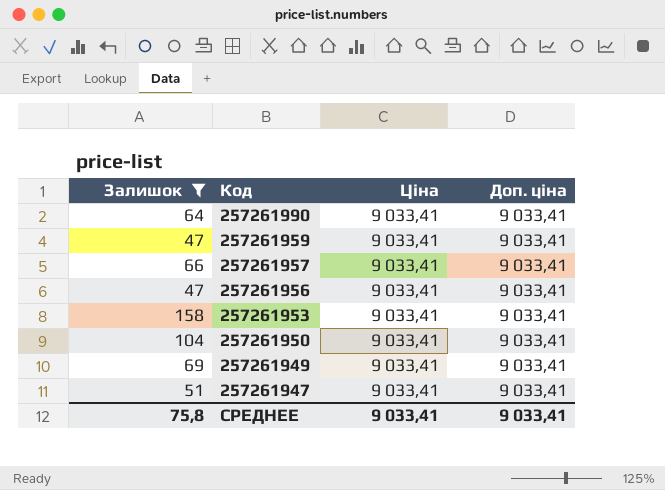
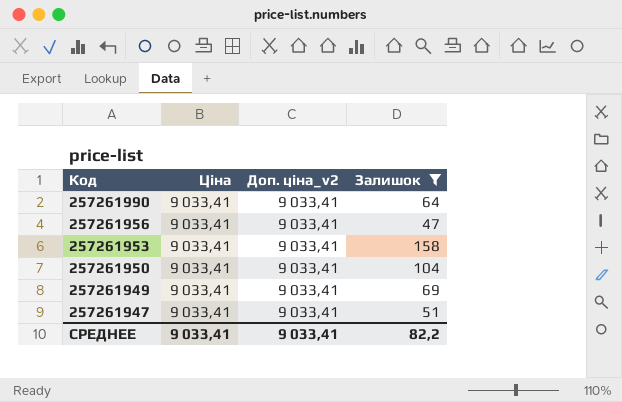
column name: Доп. ціна -> Доп. ціна_v2
column Залишок | position: 1 -> 4
row 257261959: 47 | 9 033,41 | 9 033,41 -> none
row 257261957: 66 | 9 033,41 | 9 033,41 -> none
СРЕДНЕЕ | Залишок: 75,8 -> 82,2

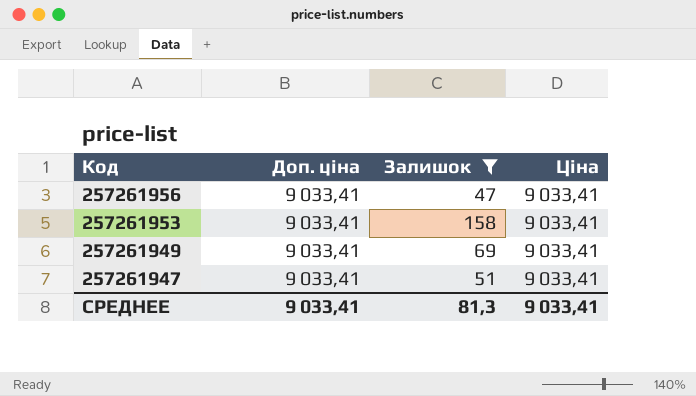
column name: Доп. ціна_v2 -> Доп. ціна
column Ціна | position: 2 -> 4
row 257261990: 9 033,41 | 9 033,41 | 64 -> none
row 257261950: 9 033,41 | 9 033,41 | 104 -> none
СРЕДНЕЕ | Залишок: 82,2 -> 81,3

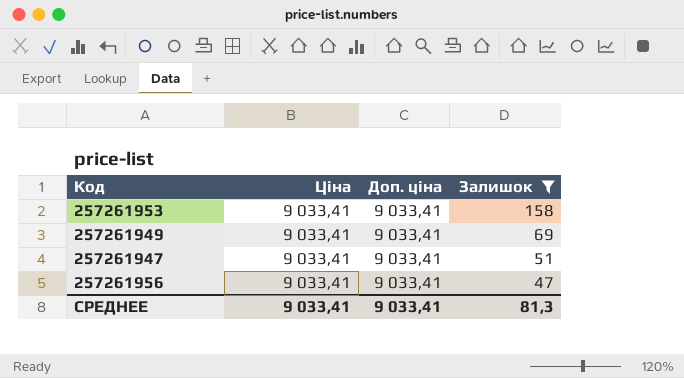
row order: Код descending -> Залишок descending
column Ціна | position: 4 -> 2

